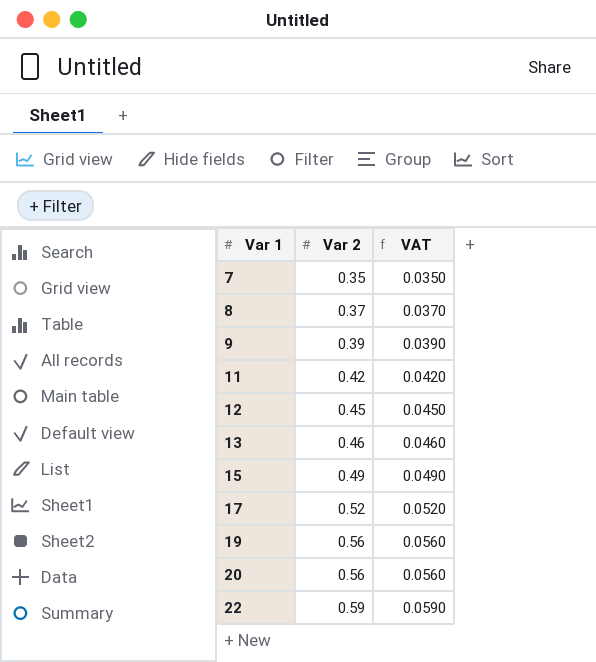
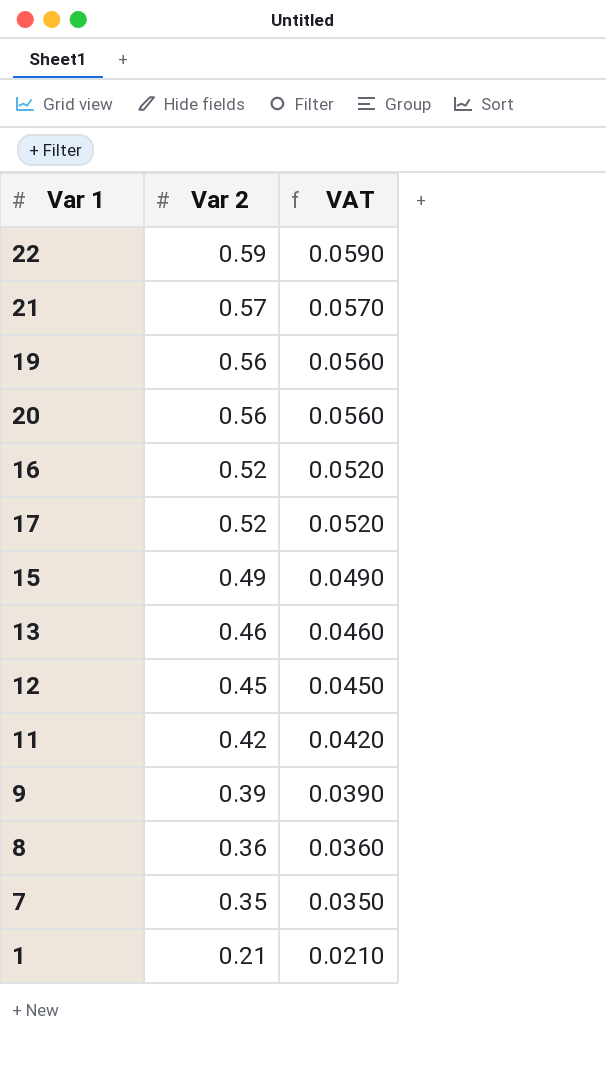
row order: Var 1 ascending -> Var 2 descending
row 21: none -> 0.57 | 0.0570
row 16: none -> 0.52 | 0.0520
8 | Var 2: 0.37 -> 0.36
8 | VAT: 0.0370 -> 0.0360
row 1: none -> 0.21 | 0.0210

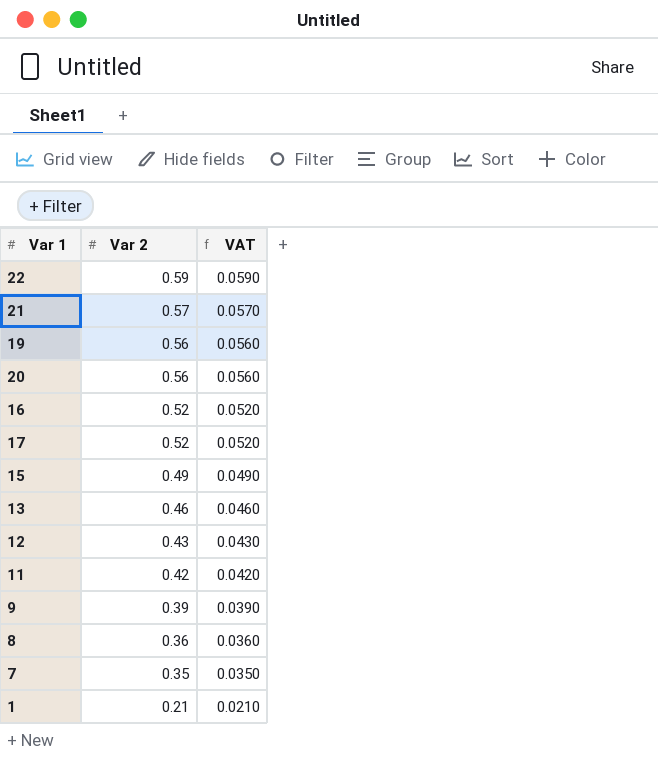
12 | Var 2: 0.45 -> 0.43
12 | VAT: 0.0450 -> 0.0430

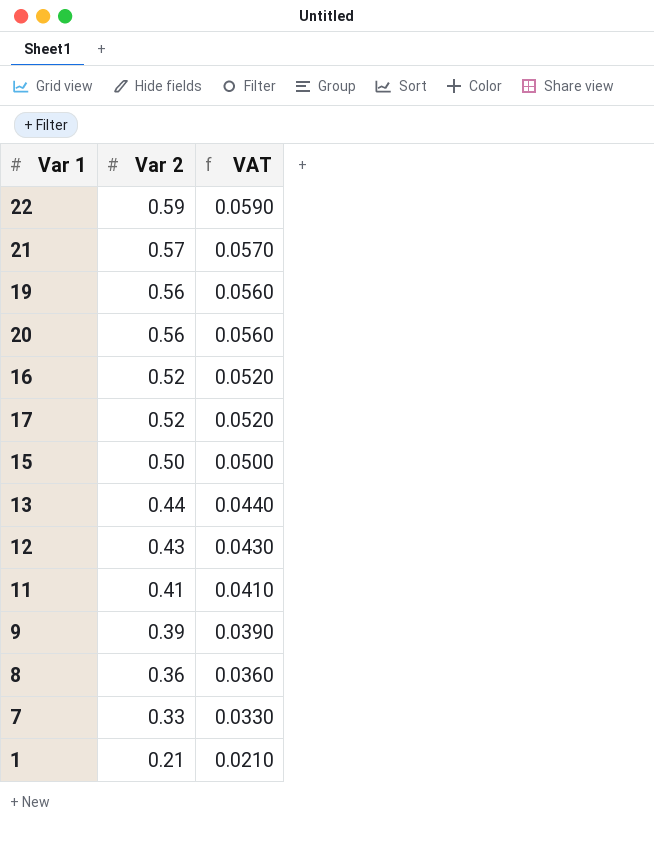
15 | Var 2: 0.49 -> 0.50
15 | VAT: 0.0490 -> 0.0500
13 | Var 2: 0.46 -> 0.44
13 | VAT: 0.0460 -> 0.0440
11 | Var 2: 0.42 -> 0.41
11 | VAT: 0.0420 -> 0.0410
7 | Var 2: 0.35 -> 0.33
7 | VAT: 0.0350 -> 0.0330

